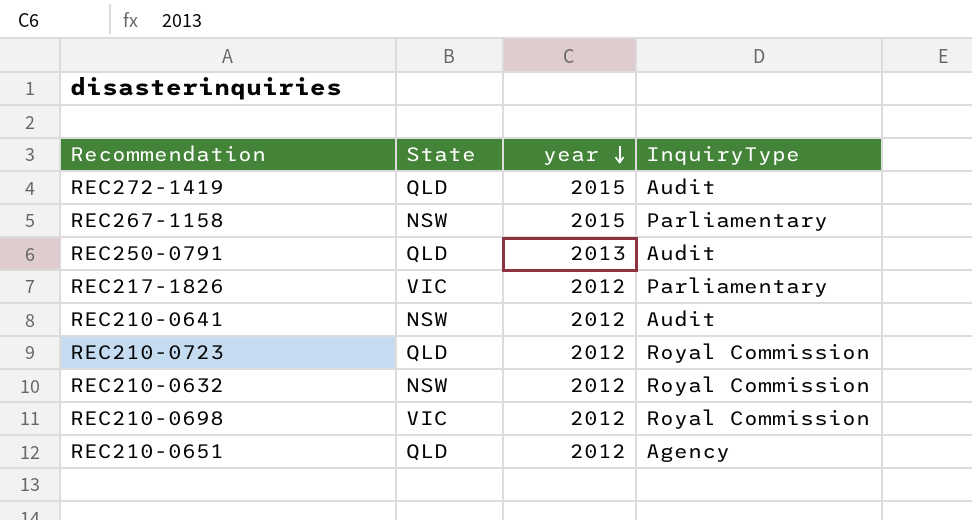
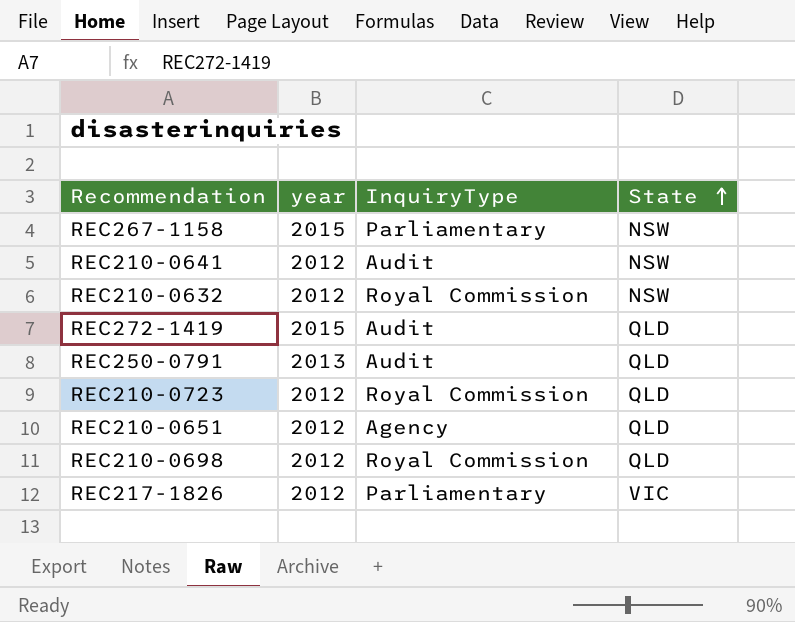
row order: year descending -> State ascending
column State | position: 2 -> 4
REC210-0698 | State: VIC -> QLD

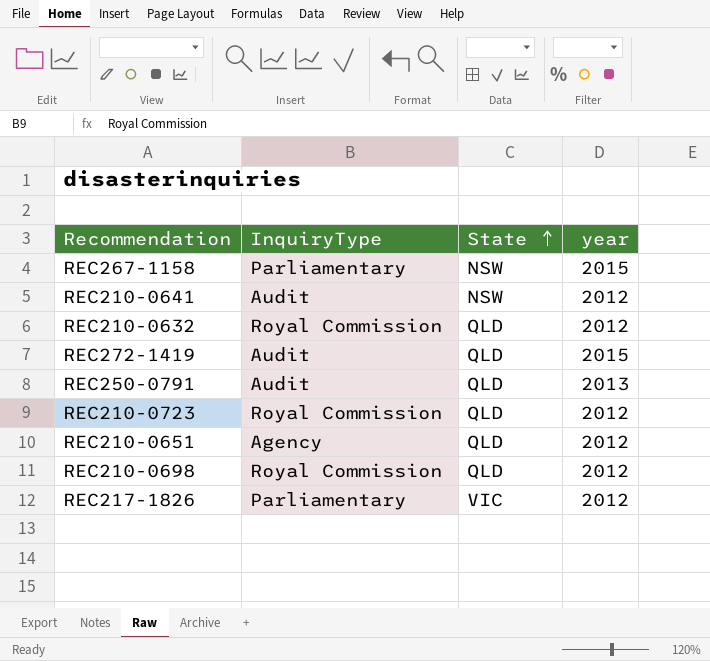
column year | position: 2 -> 4
REC210-0632 | State: NSW -> QLD

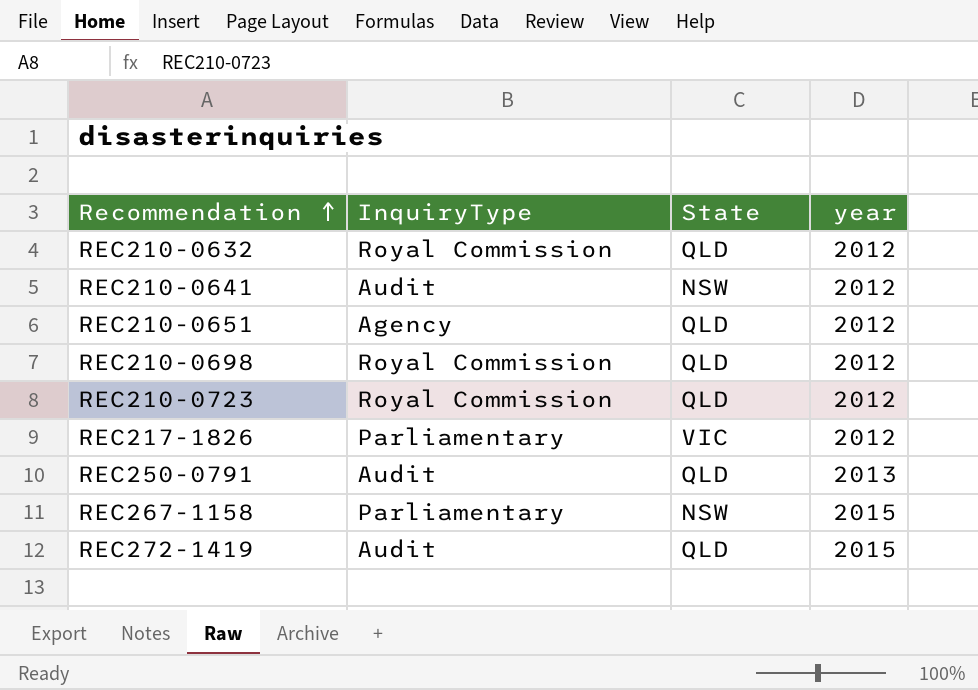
row order: State ascending -> Recommendation ascending

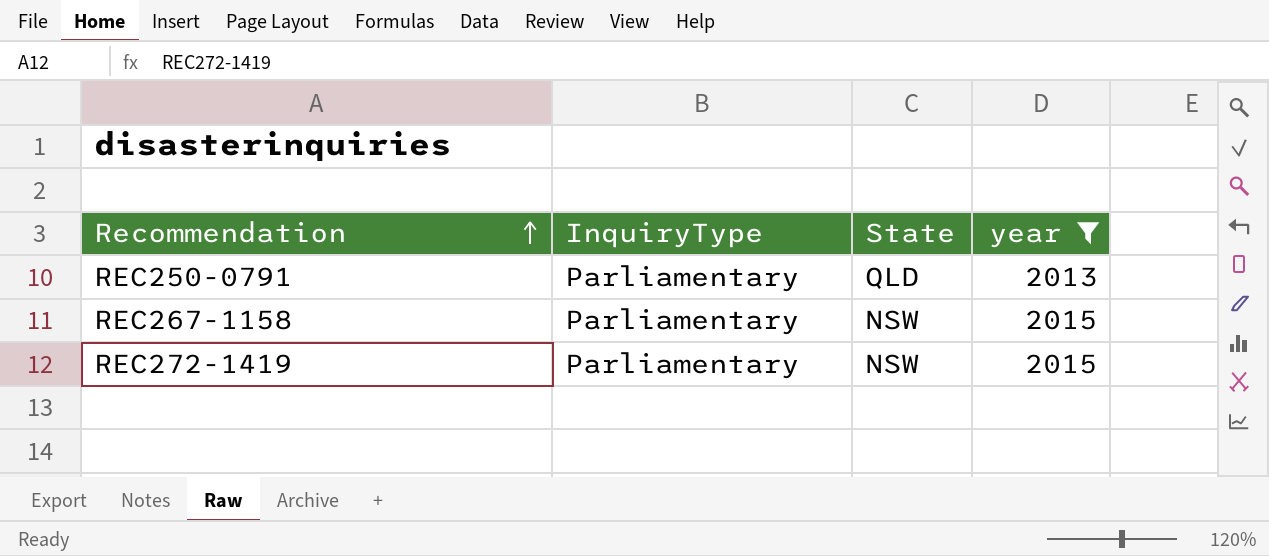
filter: none -> year != 2012
REC250-0791 | InquiryType: Audit -> Parliamentary
REC272-1419 | InquiryType: Audit -> Parliamentary
REC272-1419 | State: QLD -> NSW

